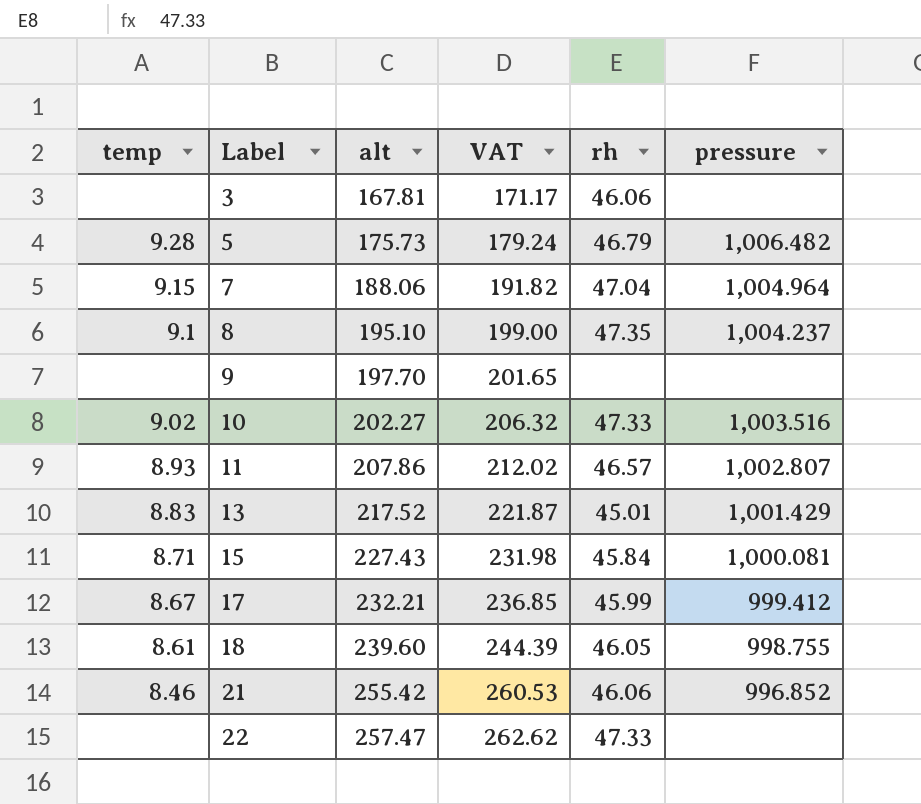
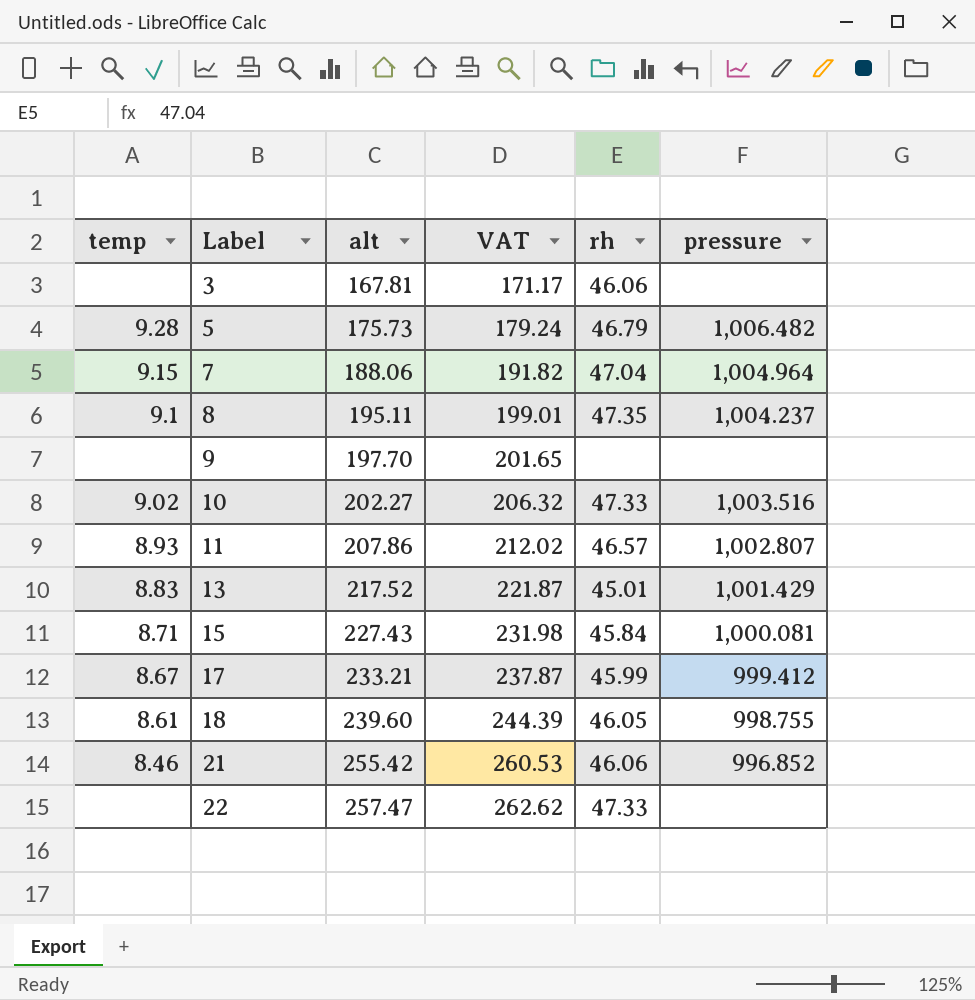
8 | alt: 195.10 -> 195.11
8 | VAT: 199.00 -> 199.01
17 | alt: 232.21 -> 233.21
17 | VAT: 236.85 -> 237.87

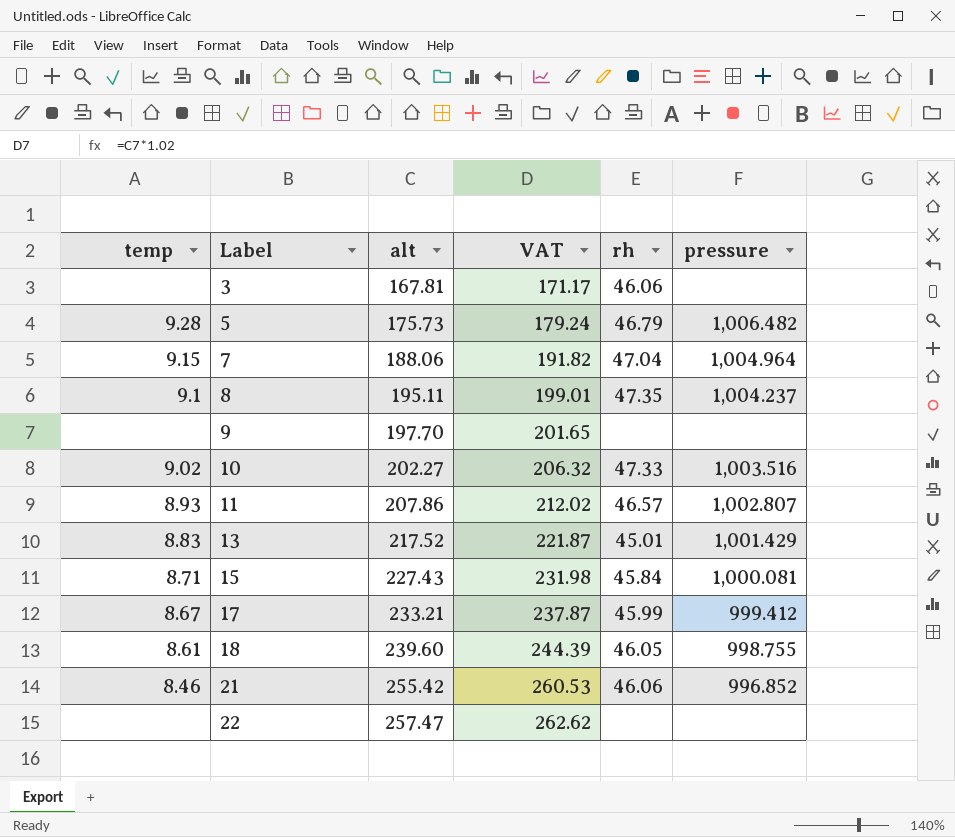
22 | rh: 47.33 -> none

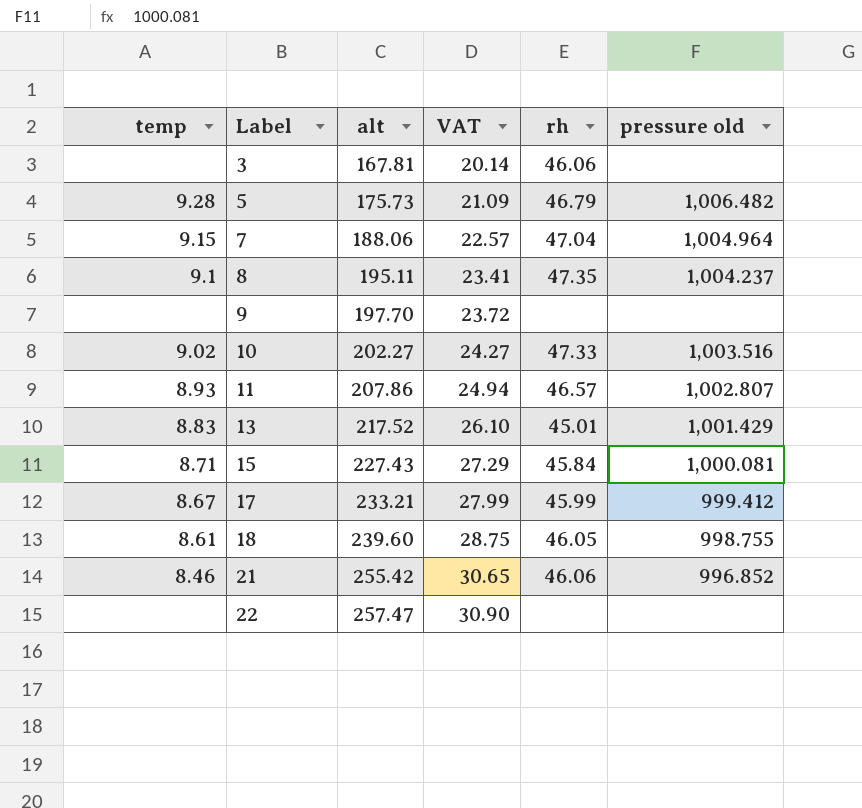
column VAT | formula: [alt] * 1.02 -> [alt] * 0.12
column name: pressure -> pressure old

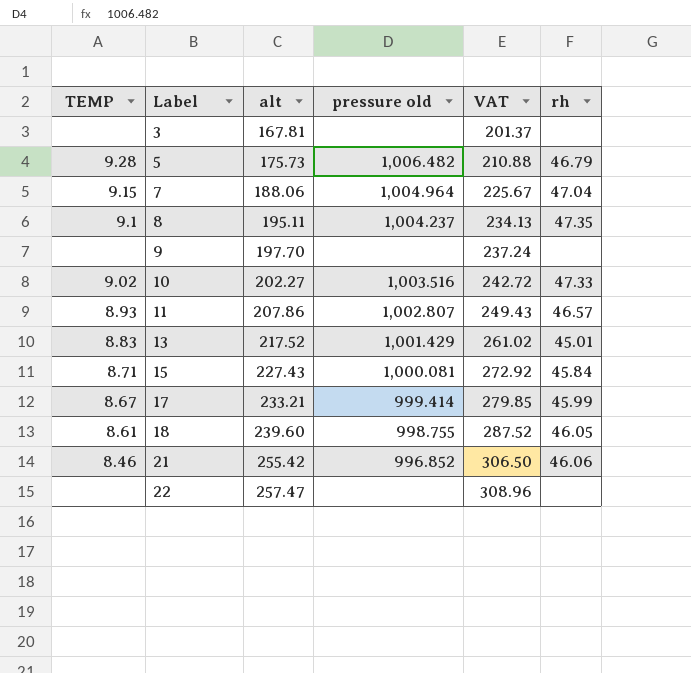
column name: temp -> TEMP
column pressure old | position: 6 -> 4
column VAT | formula: [alt] * 0.12 -> [alt] * 1.2
3 | rh: 46.06 -> none
17 | pressure old: 999.412 -> 999.414

